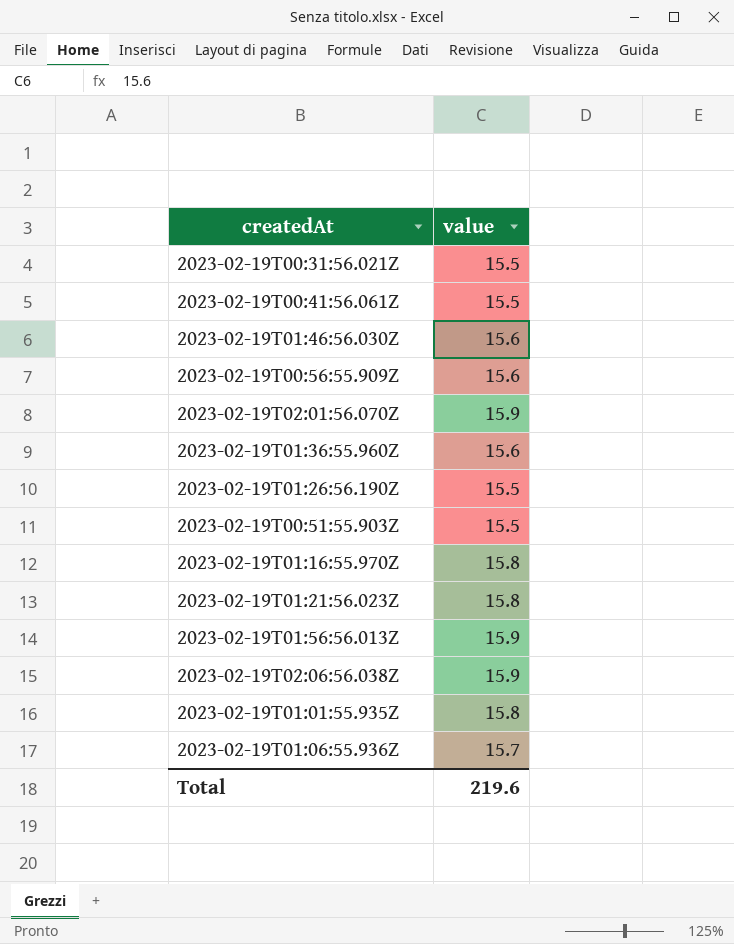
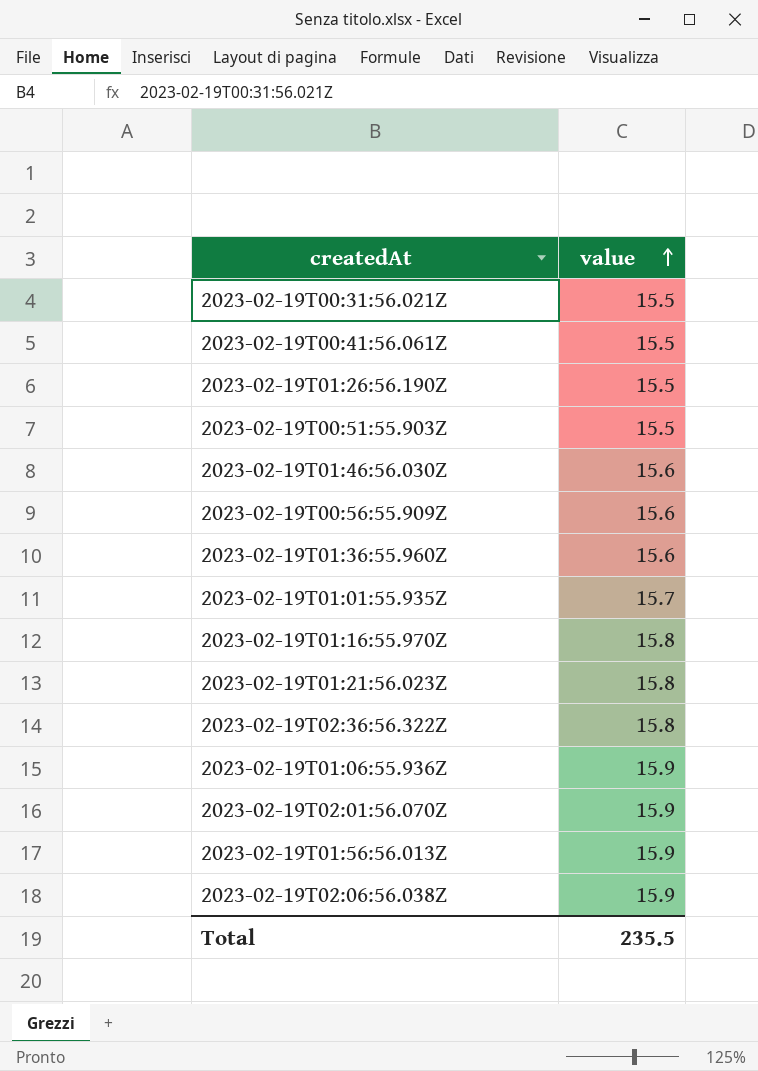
row order: none -> value ascending
2023-02-19T01:01:55.935Z | value: 15.8 -> 15.7
row 2023-02-19T02:36:56.322Z: none -> 15.8
2023-02-19T01:06:55.936Z | value: 15.7 -> 15.9
Total | value: 219.6 -> 235.5

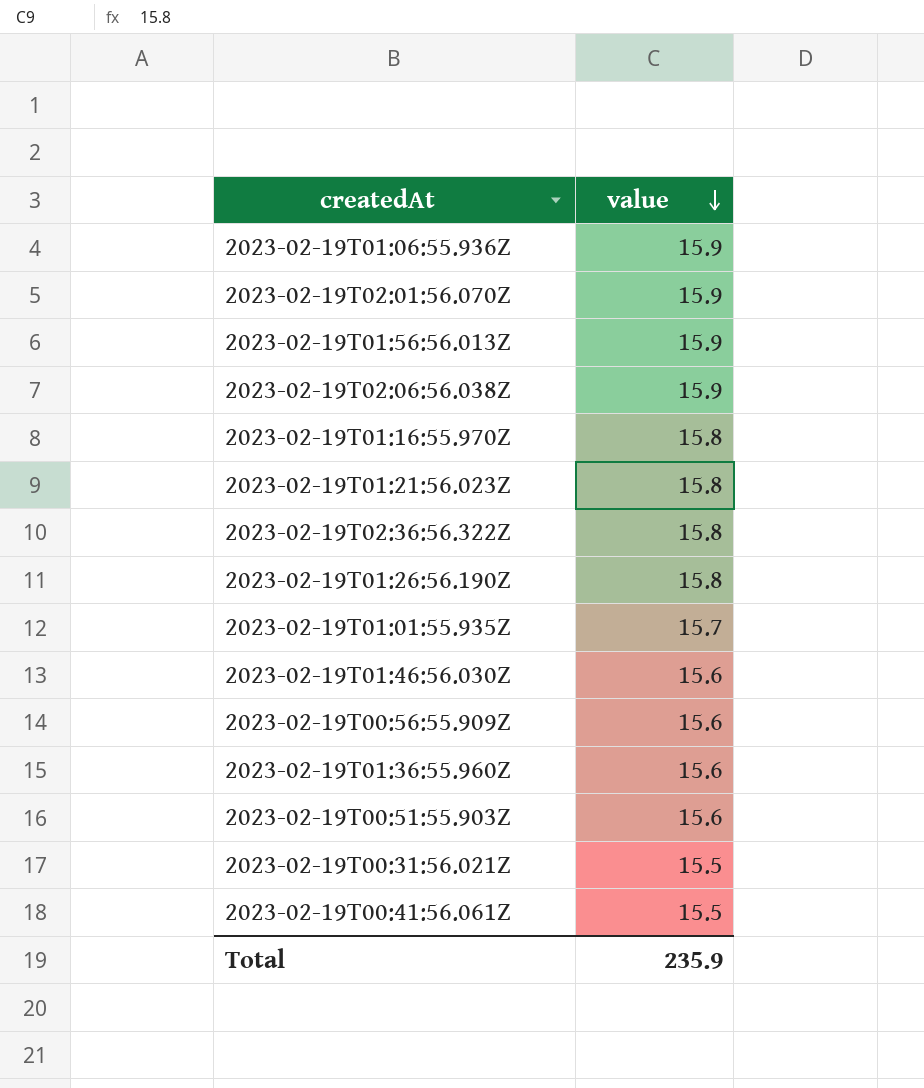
row order: value ascending -> value descending
2023-02-19T01:26:56.190Z | value: 15.5 -> 15.8
2023-02-19T00:51:55.903Z | value: 15.5 -> 15.6
Total | value: 235.5 -> 235.9

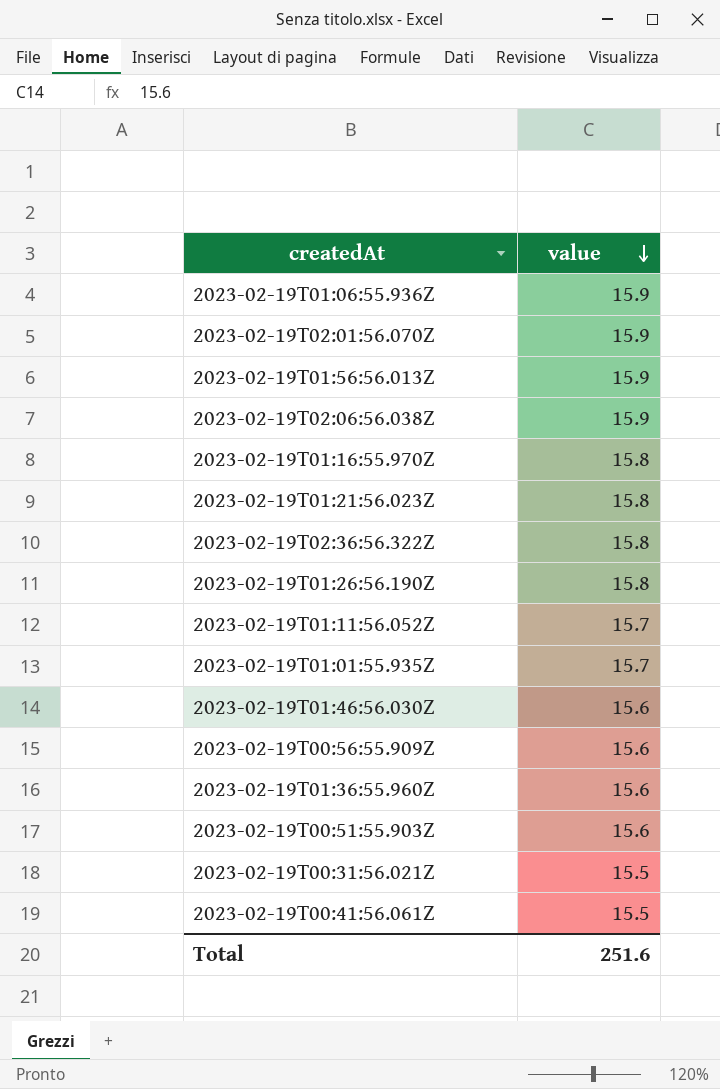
row 2023-02-19T01:11:56.052Z: none -> 15.7
Total | value: 235.9 -> 251.6

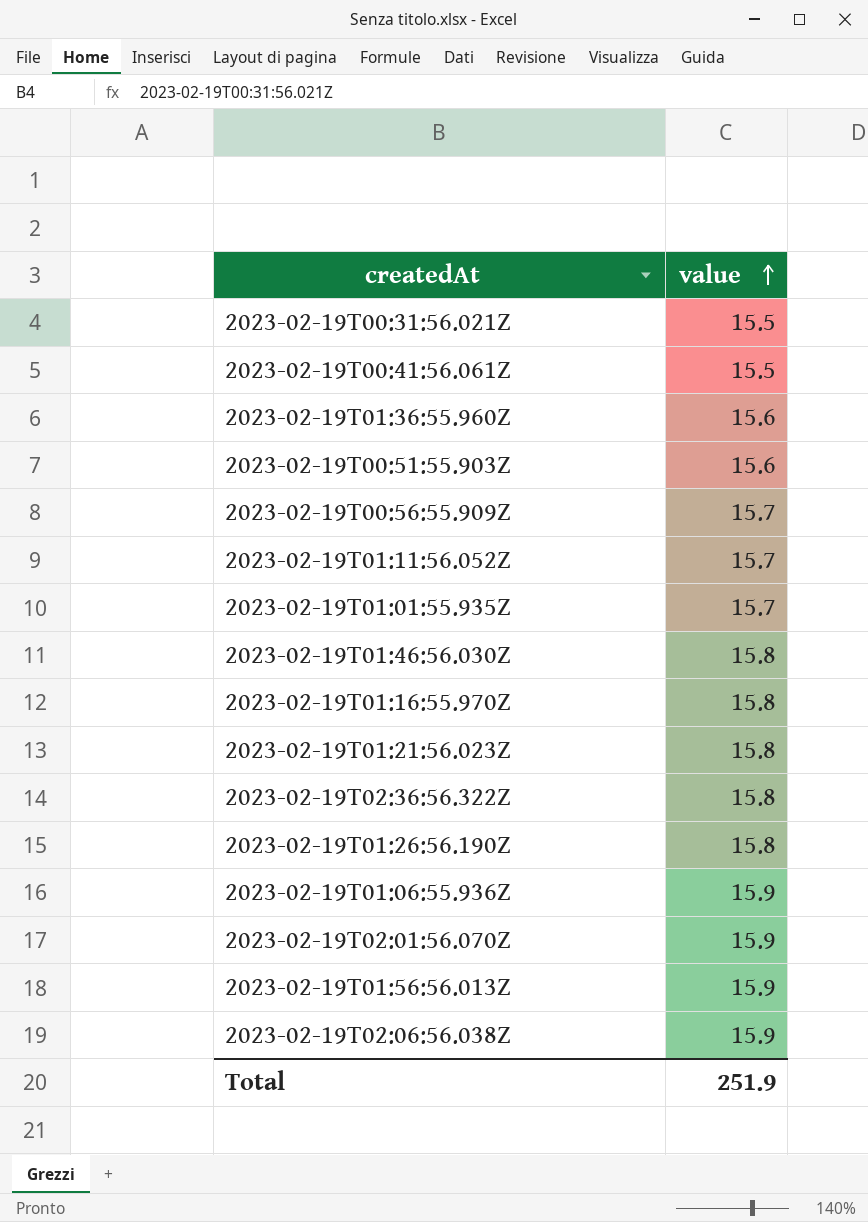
row order: value descending -> value ascending
2023-02-19T00:56:55.909Z | value: 15.6 -> 15.7
2023-02-19T01:46:56.030Z | value: 15.6 -> 15.8
Total | value: 251.6 -> 251.9

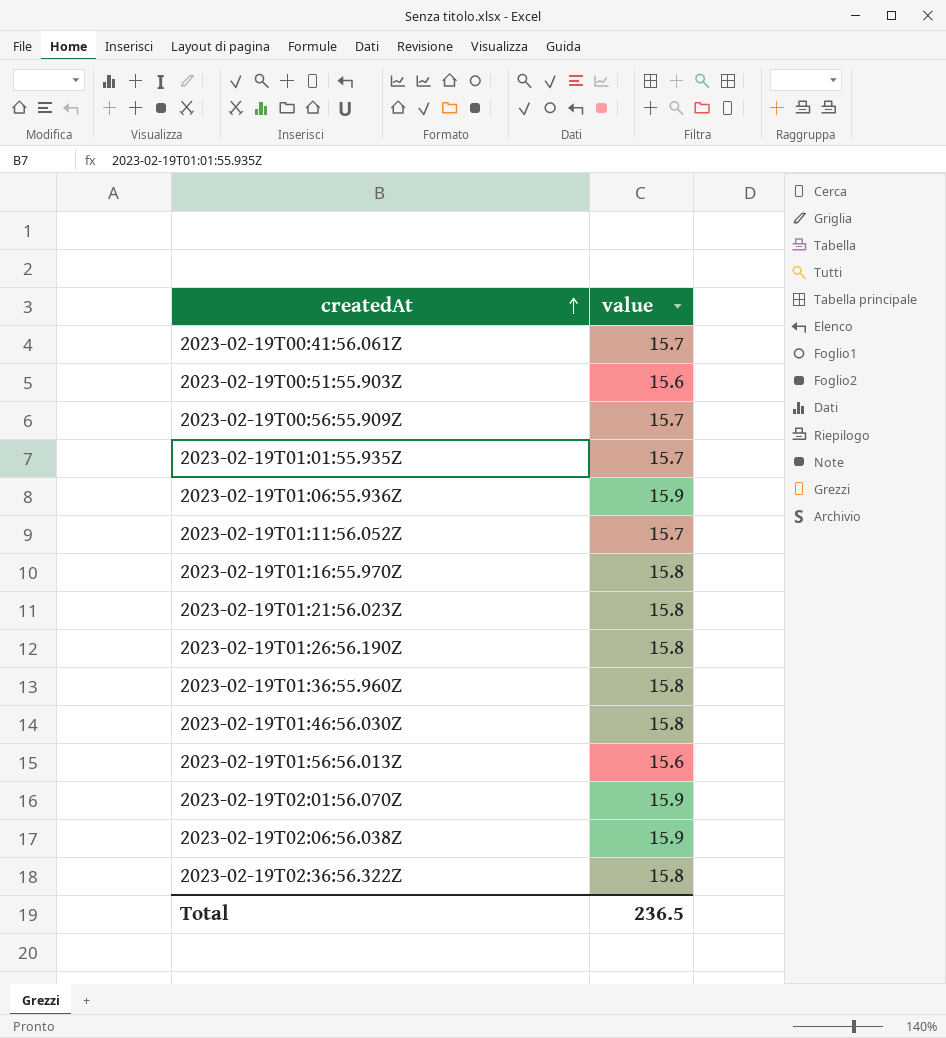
row order: value ascending -> createdAt ascending
row 2023-02-19T00:31:56.021Z: 15.5 -> none
2023-02-19T00:41:56.061Z | value: 15.5 -> 15.7
2023-02-19T01:36:55.960Z | value: 15.6 -> 15.8
2023-02-19T01:56:56.013Z | value: 15.9 -> 15.6
Total | value: 251.9 -> 236.5

